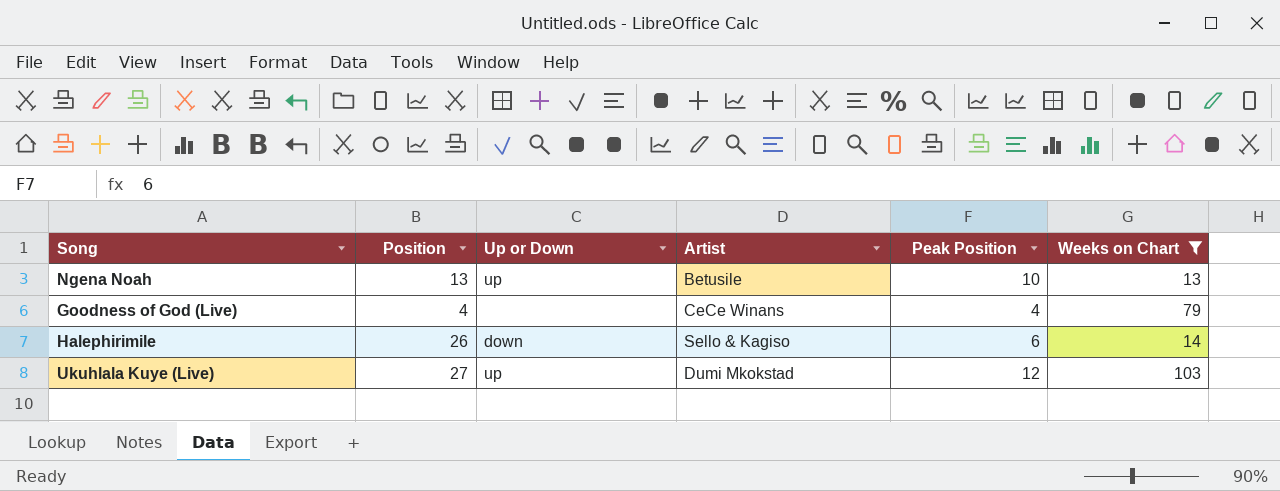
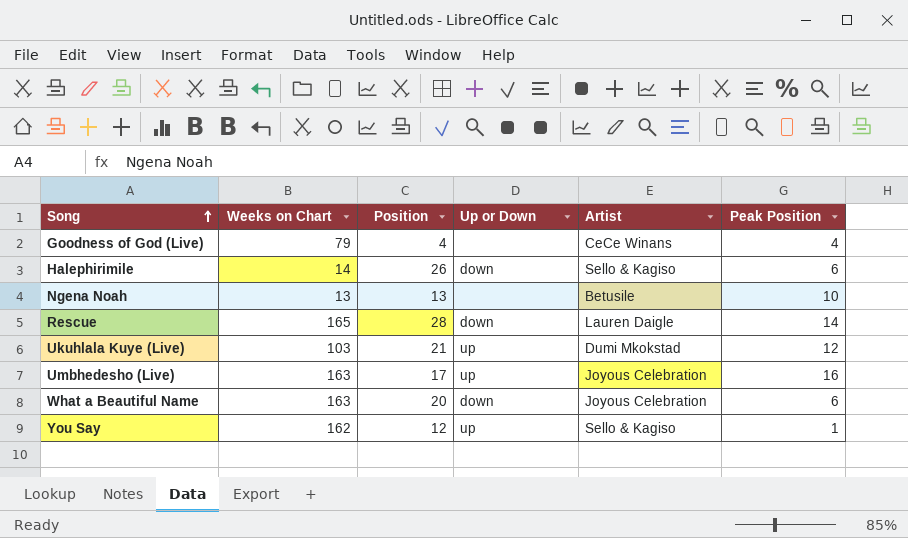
filter: Weeks on Chart <= 103 -> none
row order: none -> Song ascending
column Weeks on Chart | position: 6 -> 2
Ngena Noah | Up or Down: up -> none
Ukuhlala Kuye (Live) | Position: 27 -> 21

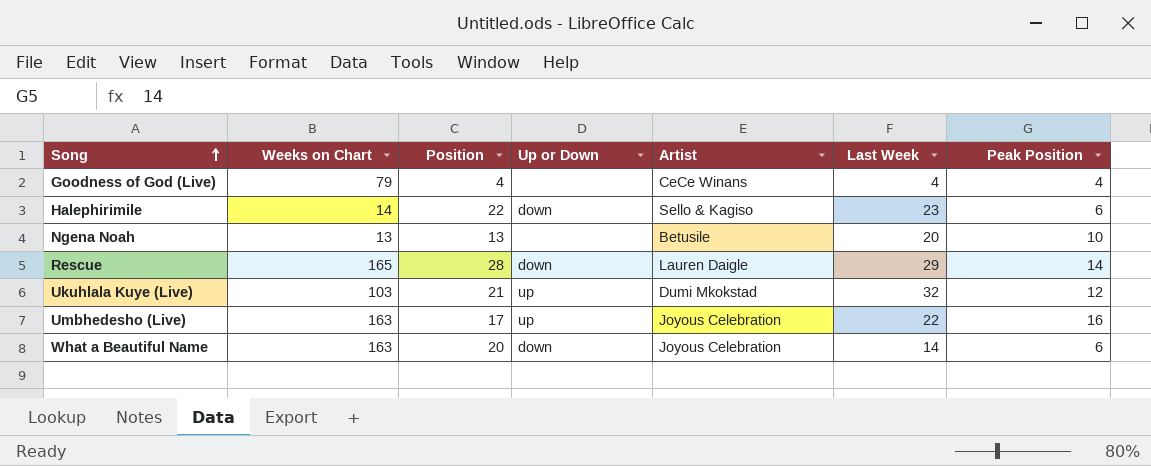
column Last Week | position: none -> 6
row You Say: 162 | 12 | up | Sello & Kagiso | 1 -> none
Halephirimile | Position: 26 -> 22

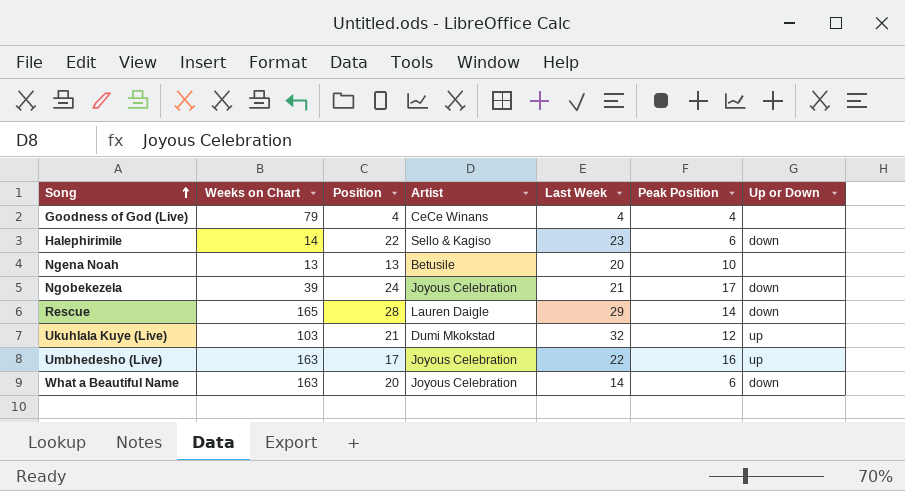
column Up or Down | position: 4 -> 7
row Ngobekezela: none -> 39 | 24 | Joyous Celebration | 21 | 17 | down

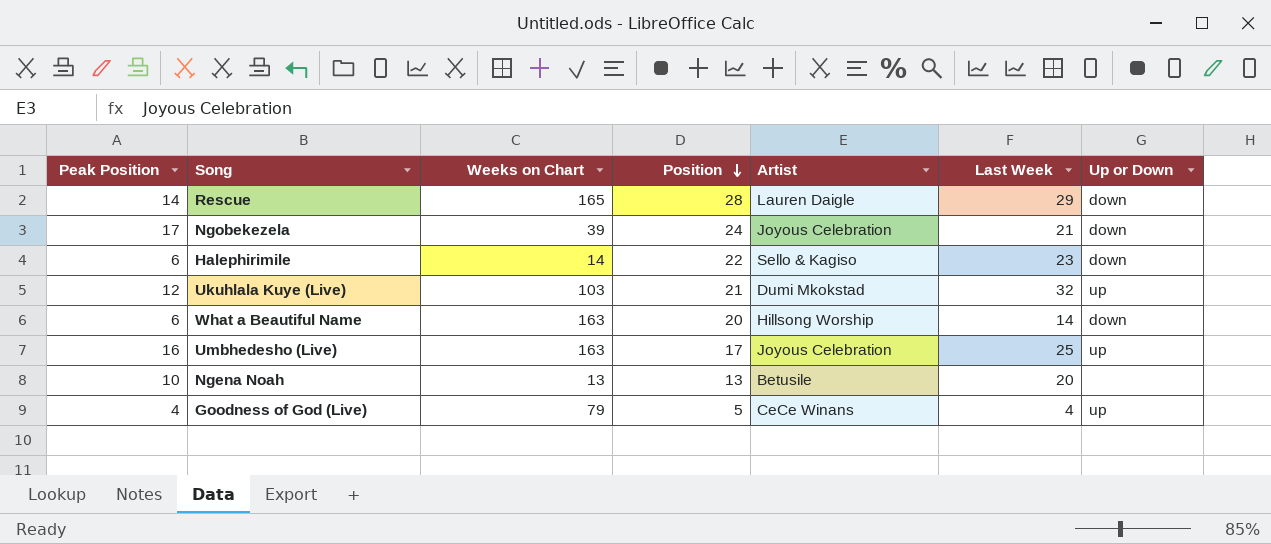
row order: Song ascending -> Position descending
column Peak Position | position: 6 -> 1
What a Beautiful Name | Artist: Joyous Celebration -> Hillsong Worship
Umbhedesho (Live) | Last Week: 22 -> 25
Goodness of God (Live) | Position: 4 -> 5
Goodness of God (Live) | Up or Down: none -> up

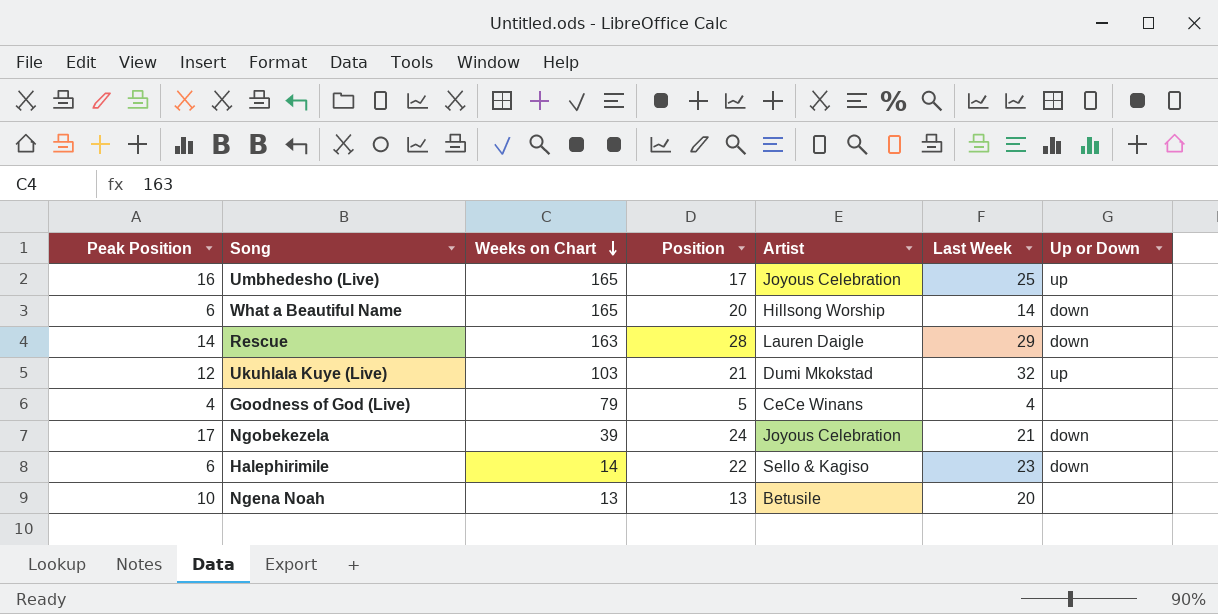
row order: Position descending -> Weeks on Chart descending
Umbhedesho (Live) | Weeks on Chart: 163 -> 165
What a Beautiful Name | Weeks on Chart: 163 -> 165
Rescue | Weeks on Chart: 165 -> 163
Goodness of God (Live) | Up or Down: up -> none

